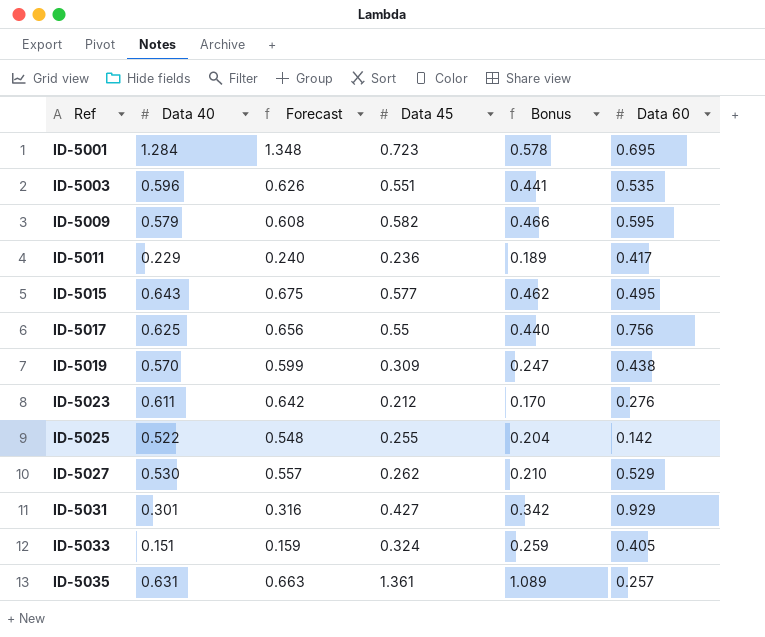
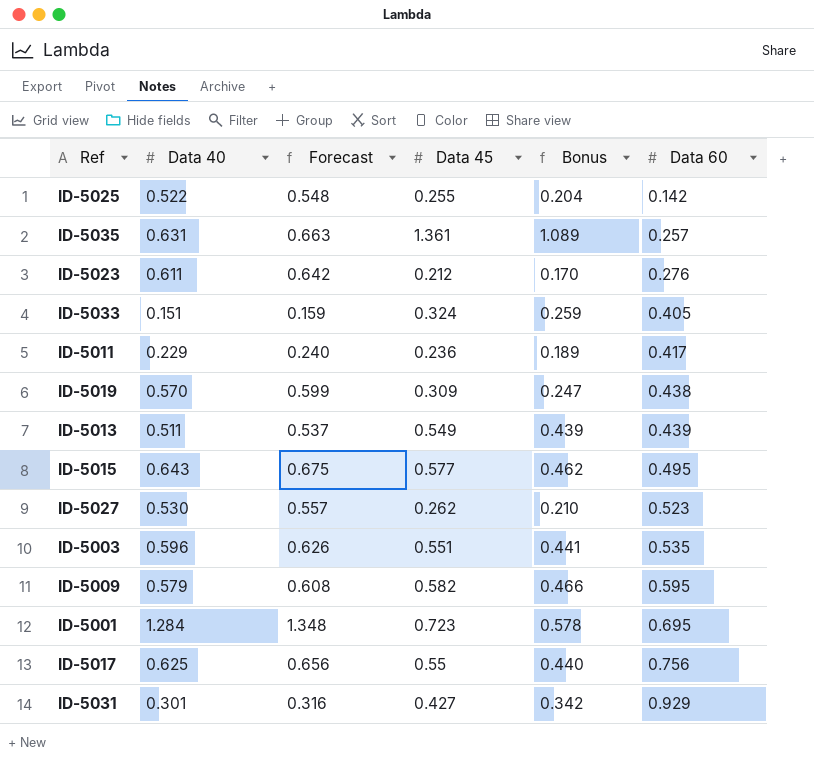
row order: Ref ascending -> Data 60 ascending
row ID-5013: none -> 0.511 | 0.537 | 0.549 | 0.439 | 0.439
ID-5027 | Data 60: 0.529 -> 0.523

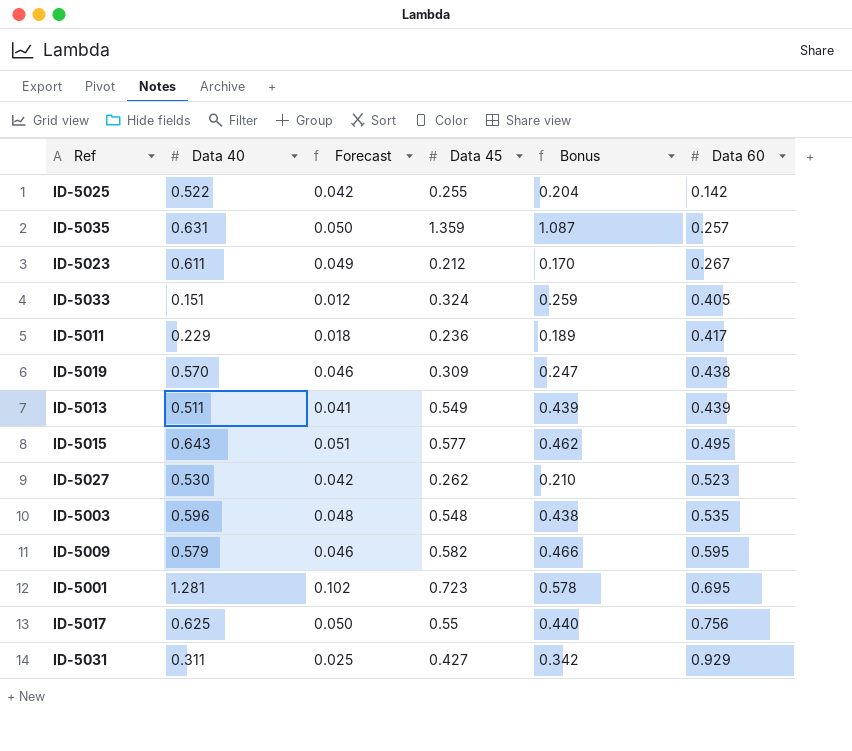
column Forecast | formula: [Data 40] * 1.05 -> [Data 40] * 0.08
ID-5035 | Data 45: 1.361 -> 1.359
ID-5035 | Bonus: 1.089 -> 1.087
ID-5023 | Data 60: 0.276 -> 0.267
ID-5003 | Data 45: 0.551 -> 0.548
ID-5003 | Bonus: 0.441 -> 0.438
ID-5001 | Data 40: 1.284 -> 1.281
ID-5031 | Data 40: 0.301 -> 0.311

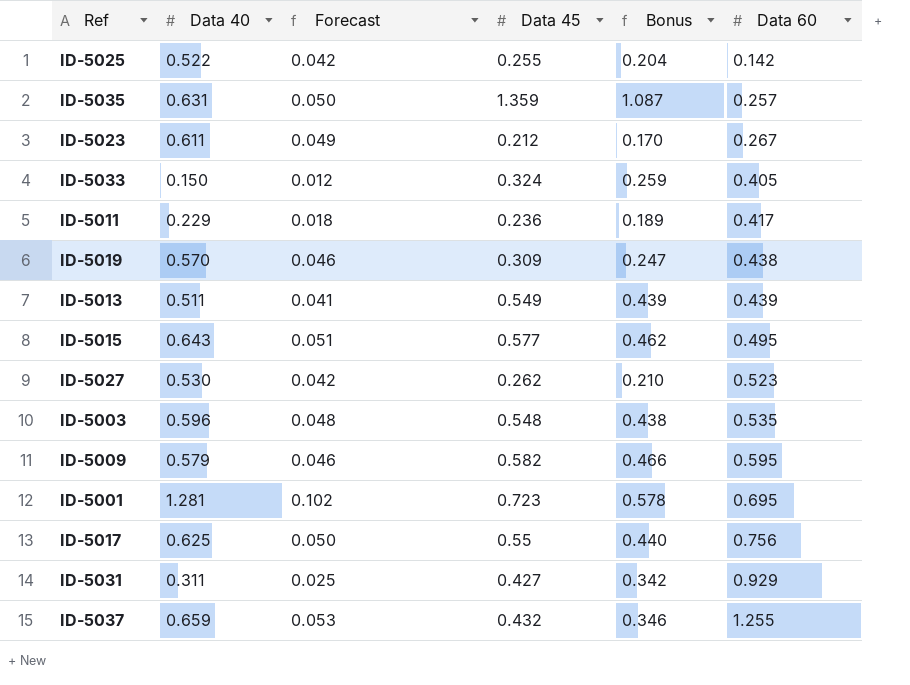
ID-5033 | Data 40: 0.151 -> 0.150
row ID-5037: none -> 0.659 | 0.053 | 0.432 | 0.346 | 1.255

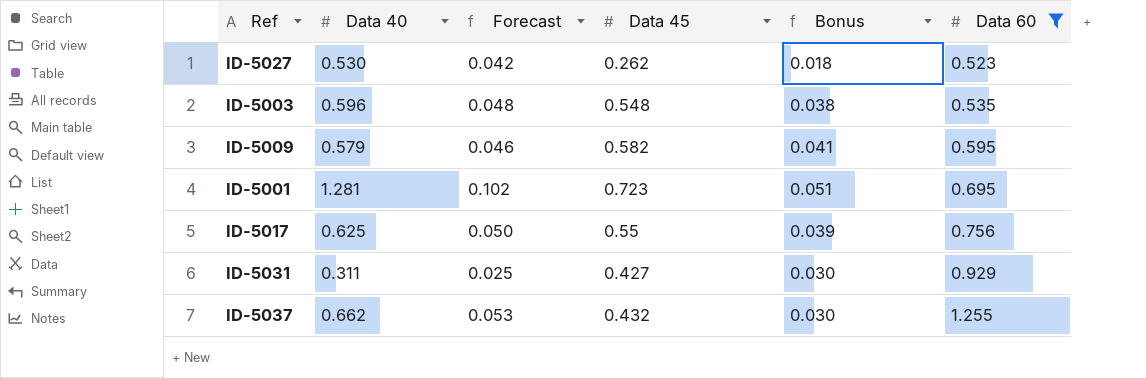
filter: none -> Data 60 >= 0.523
column Bonus | formula: [Data 45] * 0.8 -> [Data 45] * 0.07
ID-5037 | Data 40: 0.659 -> 0.662

